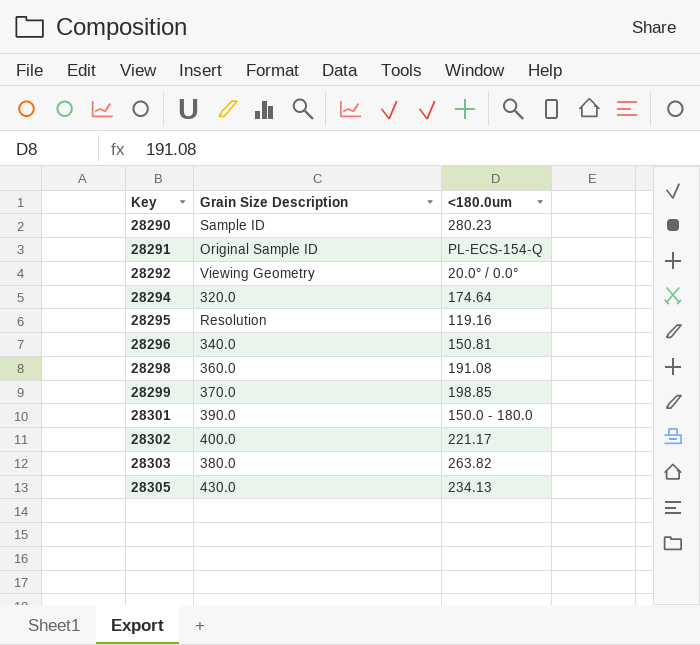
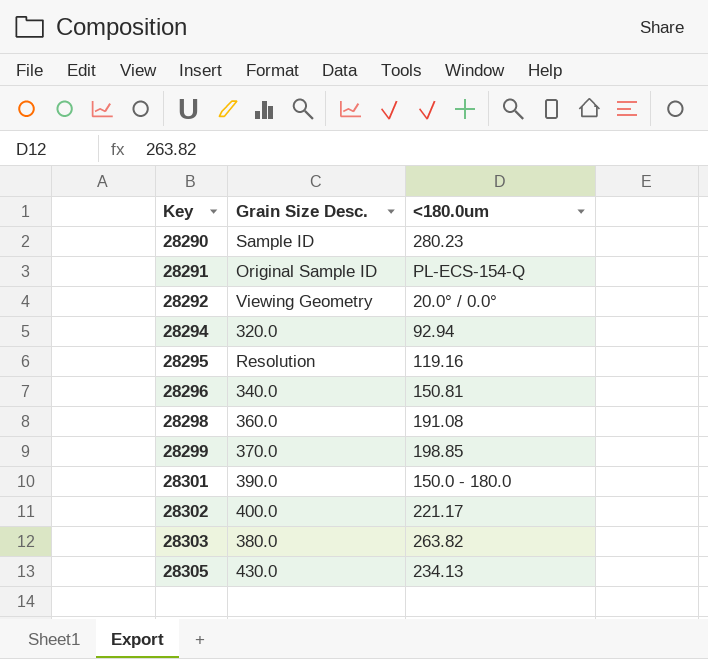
column name: Grain Size Description -> Grain Size Desc.
28294 | <180.0um: 174.64 -> 92.94

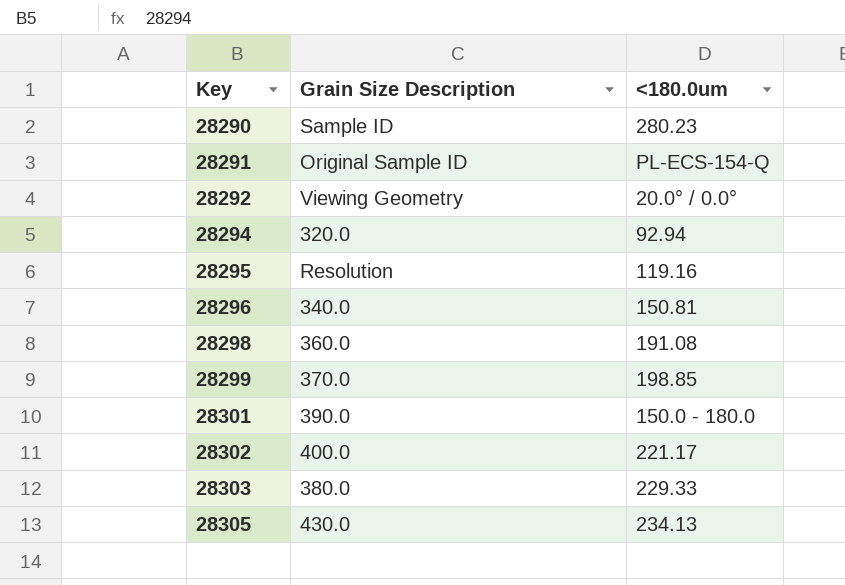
column name: Grain Size Desc. -> Grain Size Description
28303 | <180.0um: 263.82 -> 229.33

